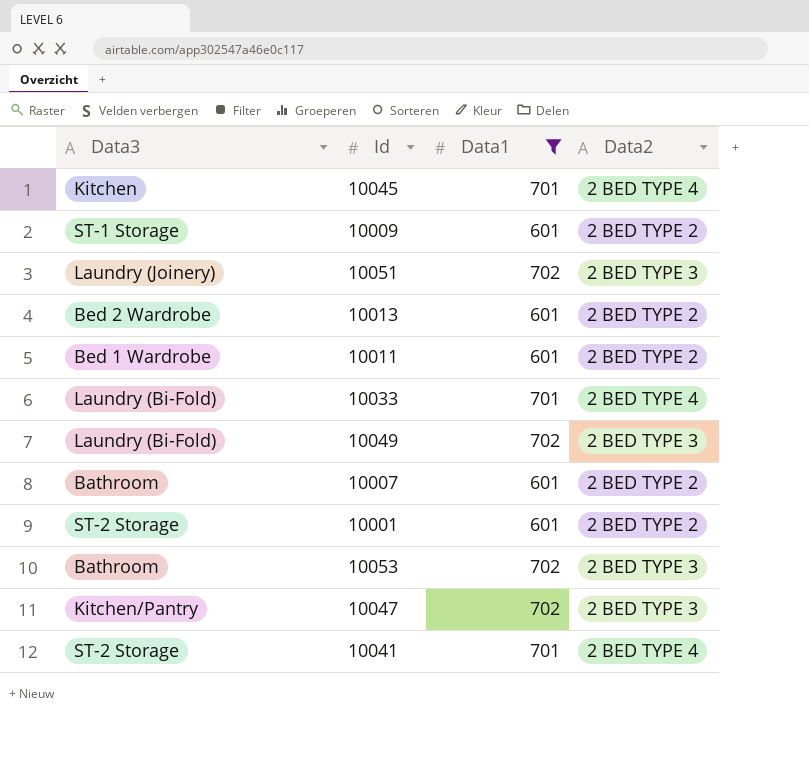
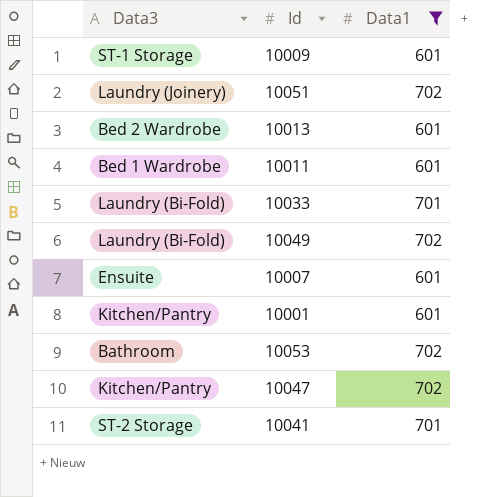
column Data2 | position: 4 -> none
row 10045: Kitchen | 701 | 2 BED TYPE 4 -> none
10007 | Data3: Bathroom -> Ensuite
10001 | Data3: ST-2 Storage -> Kitchen/Pantry

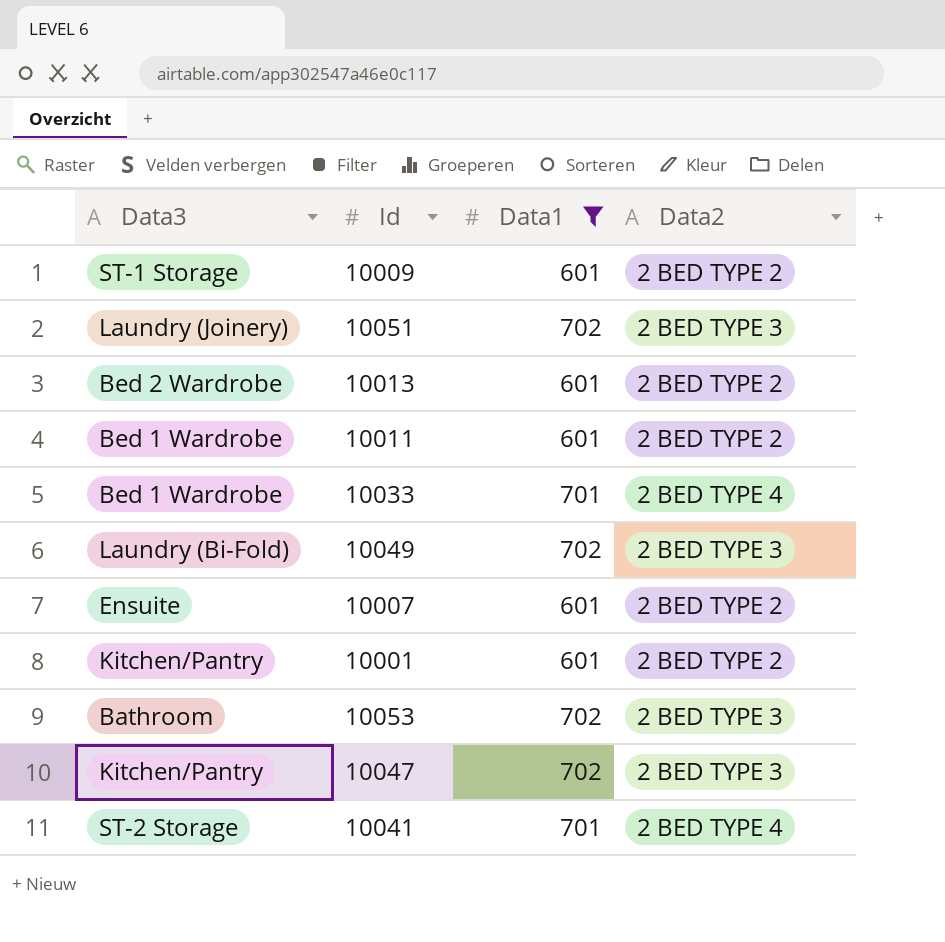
column Data2 | position: none -> 4
10033 | Data3: Laundry (Bi-Fold) -> Bed 1 Wardrobe

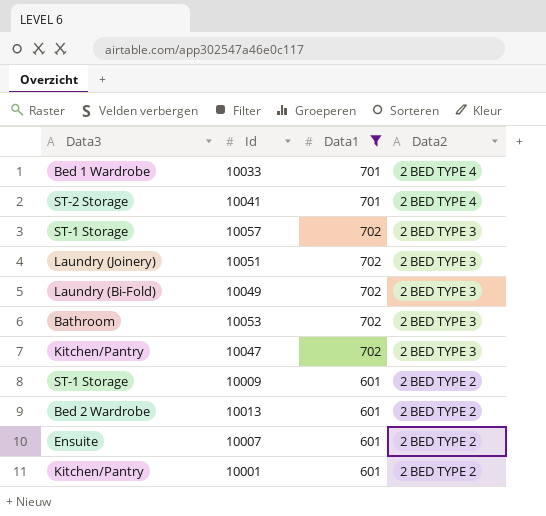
row order: none -> Data2 descending
row 10011: Bed 1 Wardrobe | 601 | 2 BED TYPE 2 -> none
row 10057: none -> ST-1 Storage | 702 | 2 BED TYPE 3

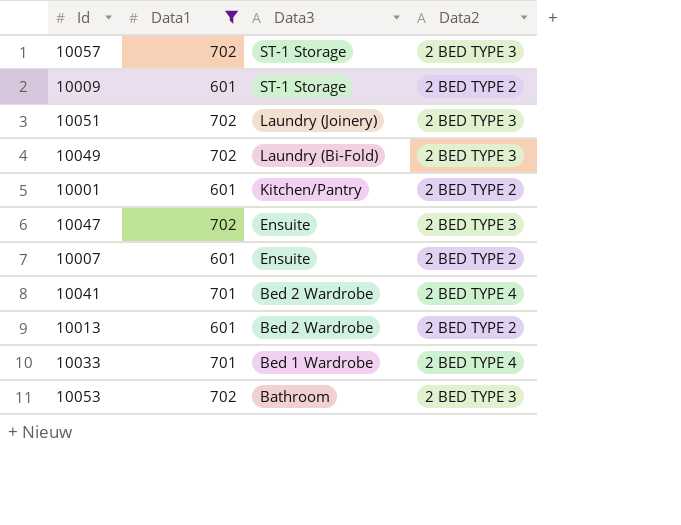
row order: Data2 descending -> Data3 descending
column Data3 | position: 1 -> 3
10047 | Data3: Kitchen/Pantry -> Ensuite
10041 | Data3: ST-2 Storage -> Bed 2 Wardrobe

